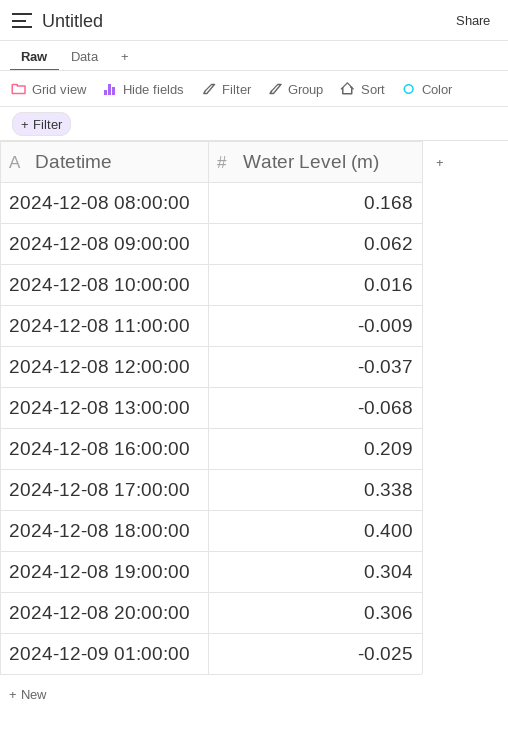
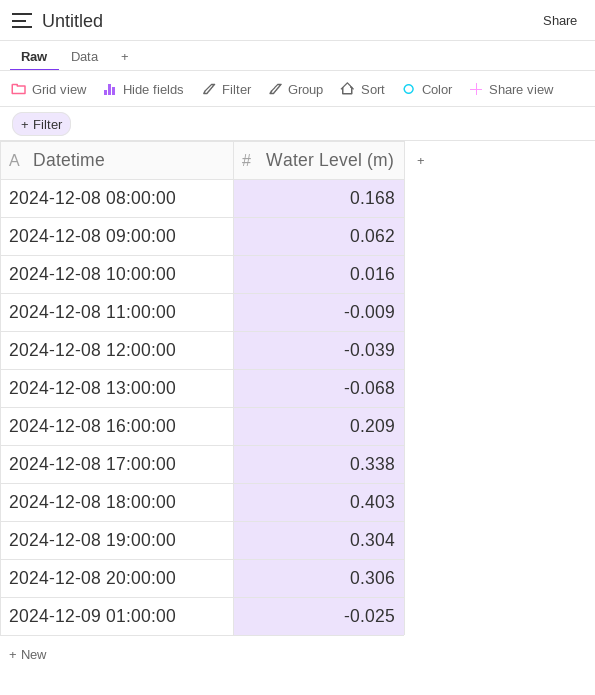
2024-12-08 12:00:00 | Water Level (m): -0.037 -> -0.039
2024-12-08 18:00:00 | Water Level (m): 0.400 -> 0.403

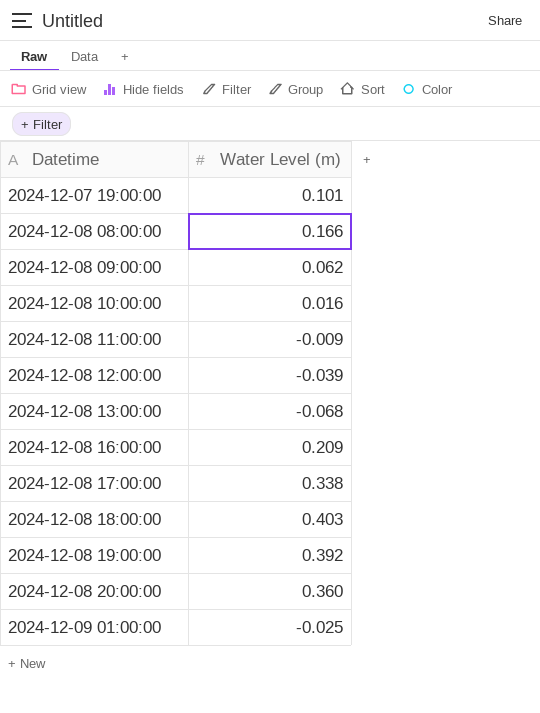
row 2024-12-07 19:00:00: none -> 0.101
2024-12-08 08:00:00 | Water Level (m): 0.168 -> 0.166
2024-12-08 19:00:00 | Water Level (m): 0.304 -> 0.392
2024-12-08 20:00:00 | Water Level (m): 0.306 -> 0.360

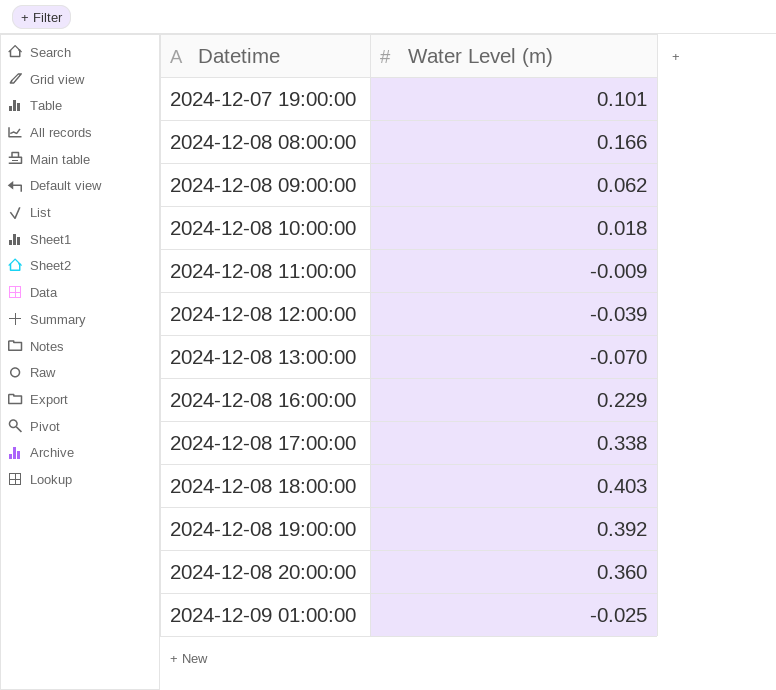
2024-12-08 10:00:00 | Water Level (m): 0.016 -> 0.018
2024-12-08 13:00:00 | Water Level (m): -0.068 -> -0.070
2024-12-08 16:00:00 | Water Level (m): 0.209 -> 0.229

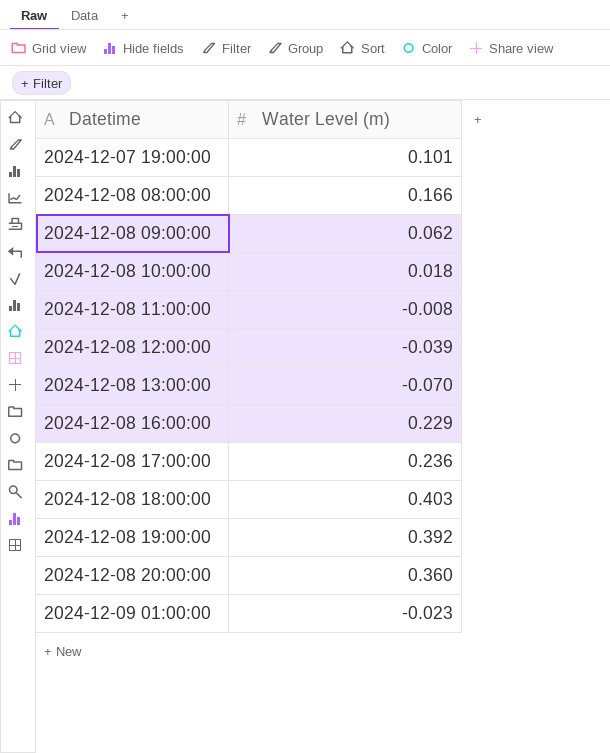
2024-12-08 11:00:00 | Water Level (m): -0.009 -> -0.008
2024-12-08 17:00:00 | Water Level (m): 0.338 -> 0.236
2024-12-09 01:00:00 | Water Level (m): -0.025 -> -0.023

